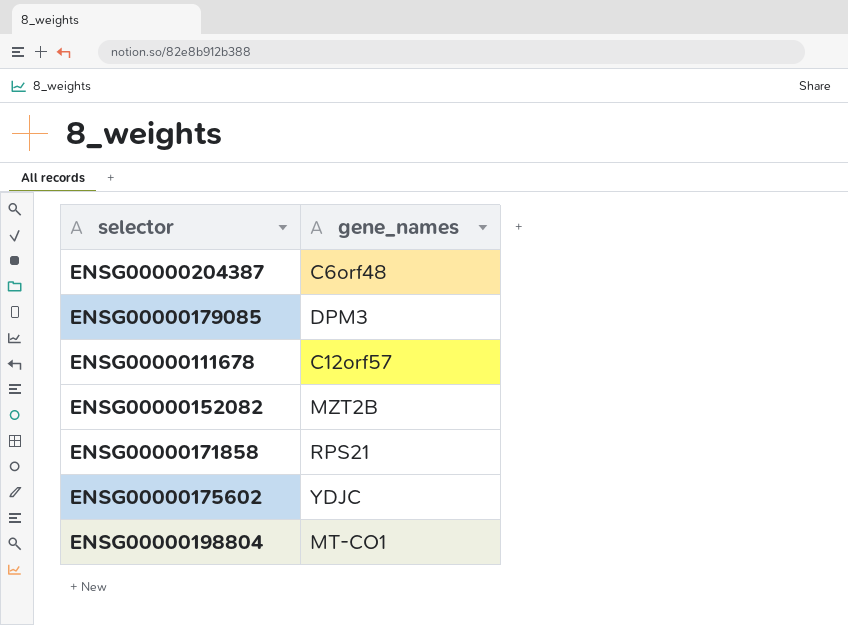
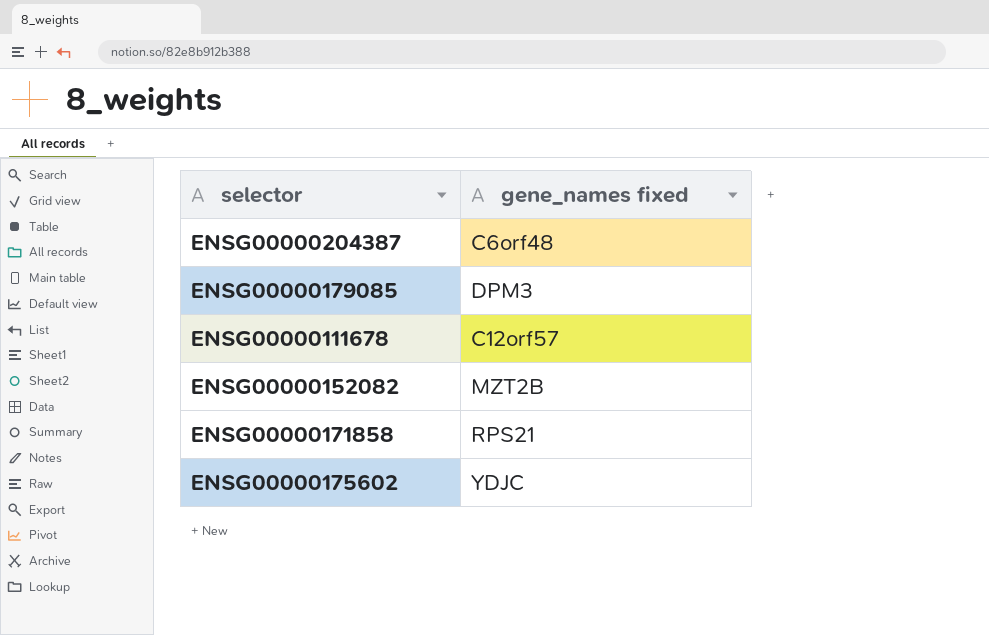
column name: gene_names -> gene_names fixed
row ENSG00000198804: MT-CO1 -> none

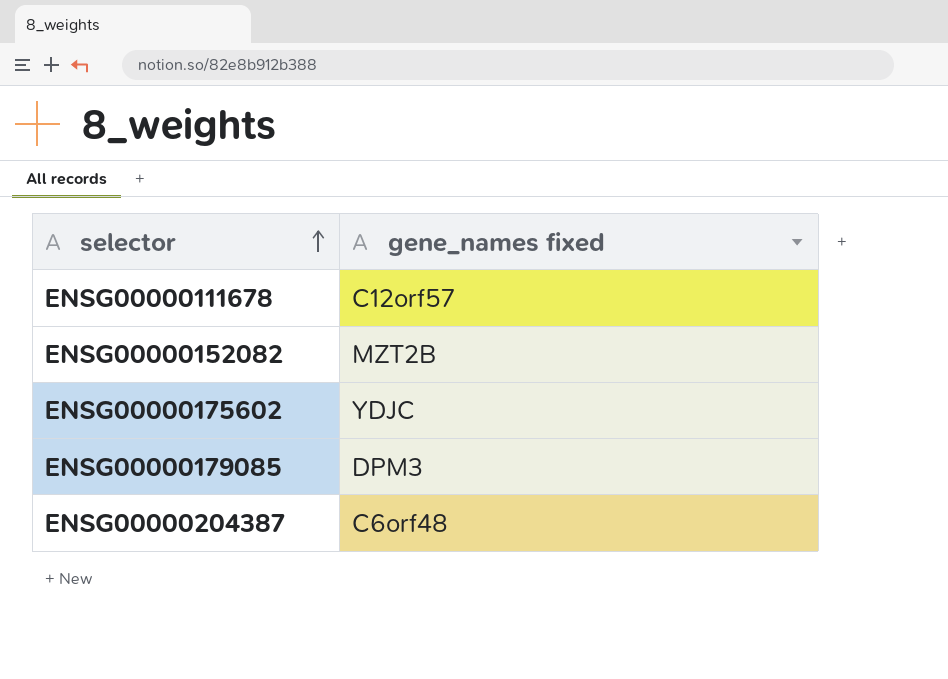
row order: none -> selector ascending
row ENSG00000171858: RPS21 -> none

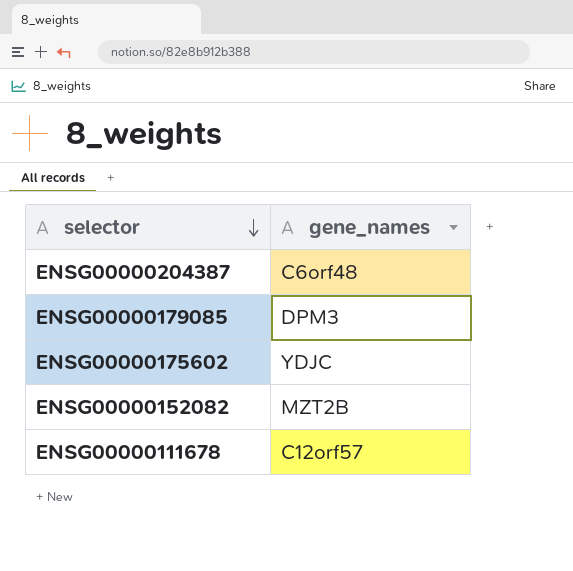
row order: selector ascending -> selector descending
column name: gene_names fixed -> gene_names

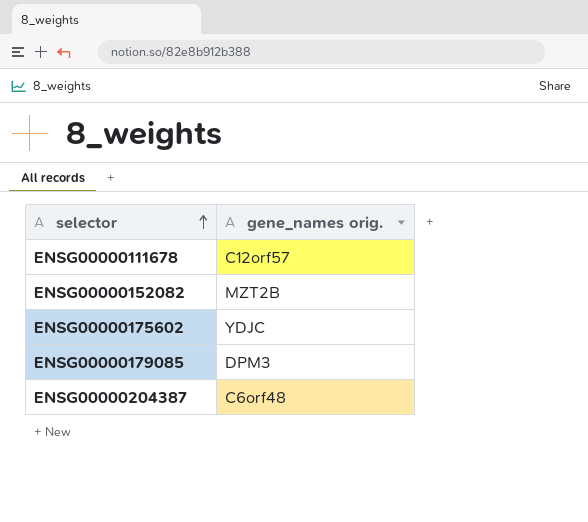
row order: selector descending -> selector ascending
column name: gene_names -> gene_names orig.

